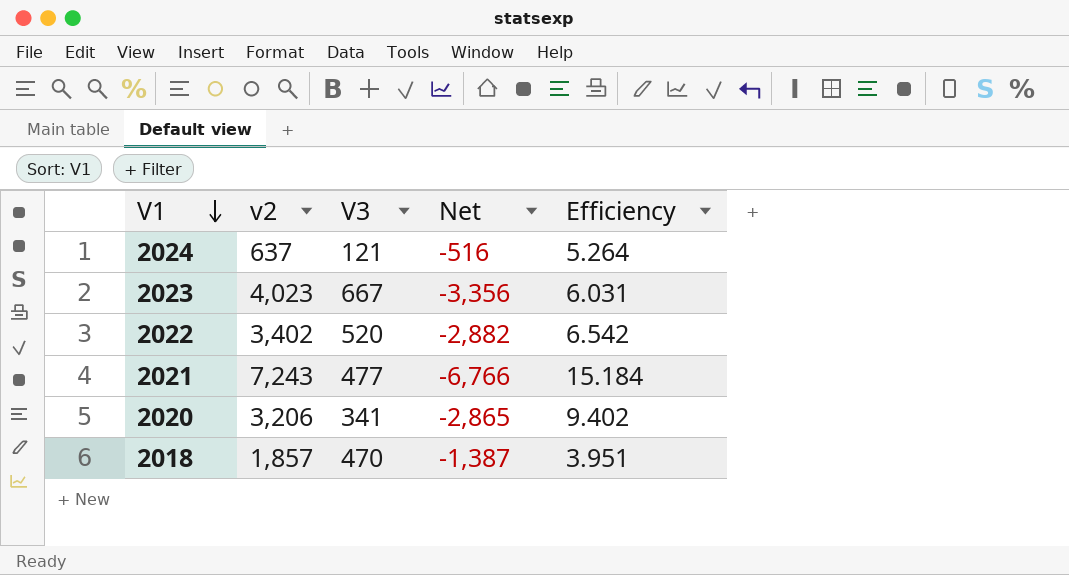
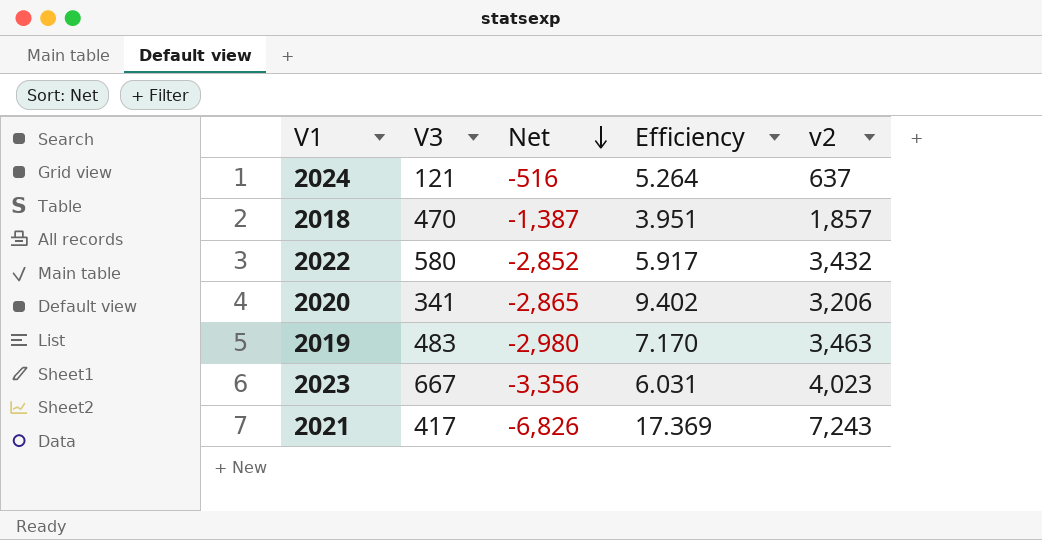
row order: V1 descending -> Net descending
column v2 | position: 2 -> 5
2022 | V3: 520 -> 580
2022 | Net: -2,882 -> -2,852
2022 | Efficiency: 6.542 -> 5.917
2022 | v2: 3,402 -> 3,432
row 2019: none -> 483 | -2,980 | 7.170 | 3,463
2021 | V3: 477 -> 417
2021 | Net: -6,766 -> -6,826
2021 | Efficiency: 15.184 -> 17.369

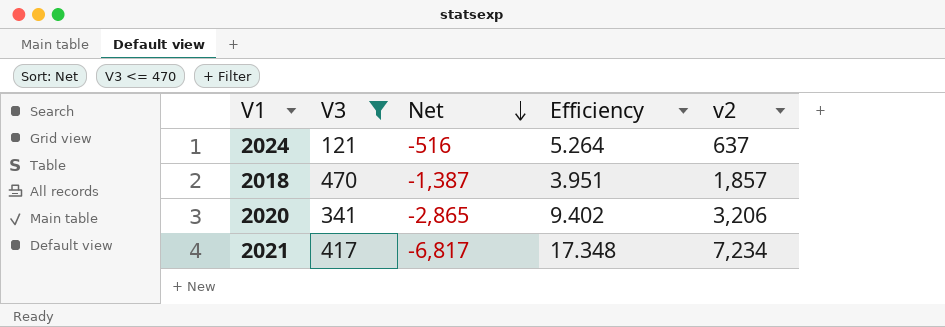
filter: none -> V3 <= 470
2021 | Net: -6,826 -> -6,817
2021 | Efficiency: 17.369 -> 17.348
2021 | v2: 7,243 -> 7,234

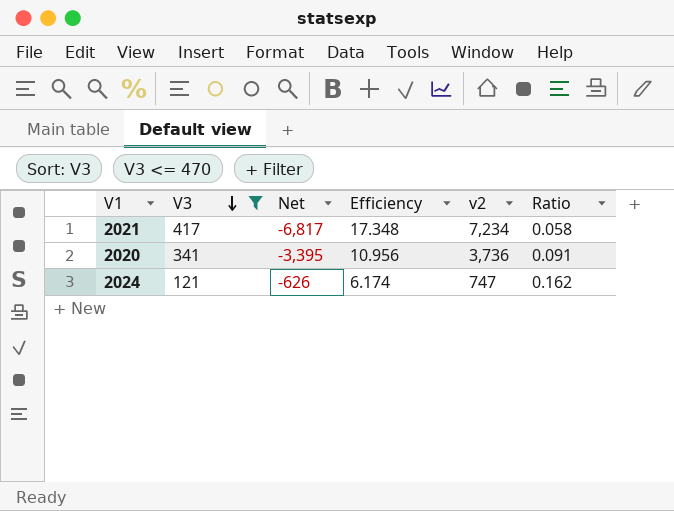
row order: Net descending -> V3 descending
column Ratio | formula: none -> [V3] / [v2]
row 2018: 470 | -1,387 | 3.951 | 1,857 -> none
2020 | Net: -2,865 -> -3,395
2020 | Efficiency: 9.402 -> 10.956
2020 | v2: 3,206 -> 3,736
2024 | Net: -516 -> -626
2024 | Efficiency: 5.264 -> 6.174
2024 | v2: 637 -> 747

